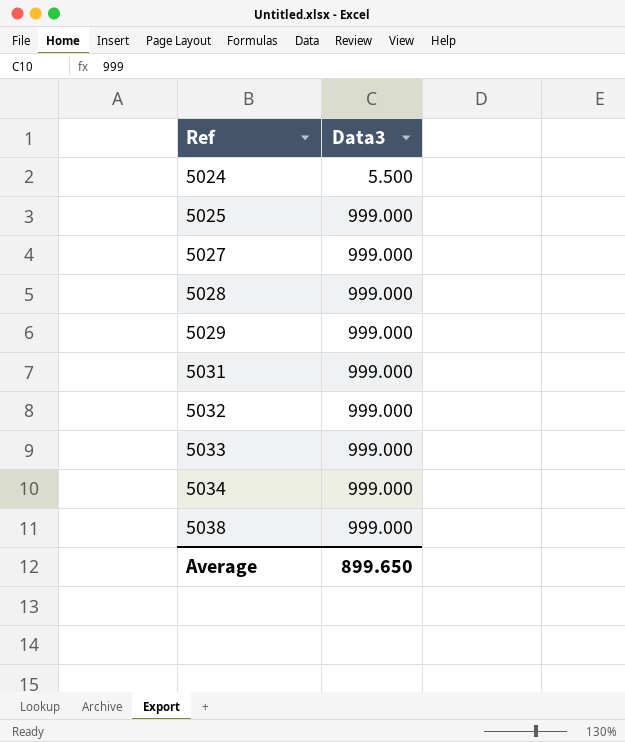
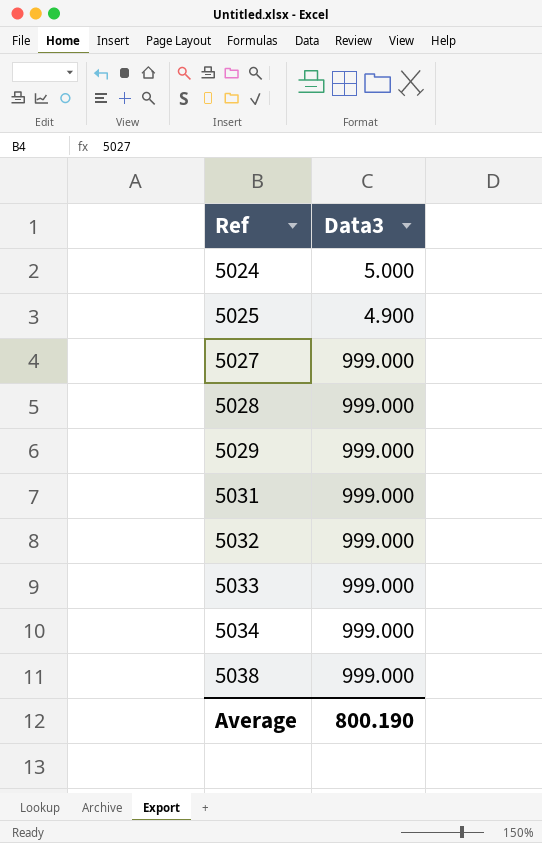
5024 | Data3: 5.500 -> 5.000
5025 | Data3: 999.000 -> 4.900
Average | Data3: 899.650 -> 800.190

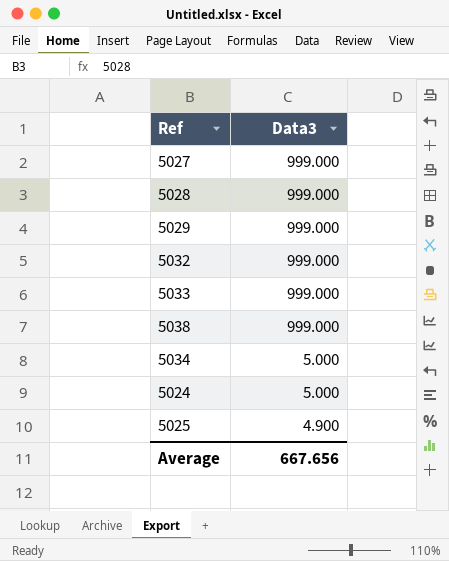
row order: Ref ascending -> Data3 descending
row 5031: 999.000 -> none
5034 | Data3: 999.000 -> 5.000
Average | Data3: 800.190 -> 667.656

